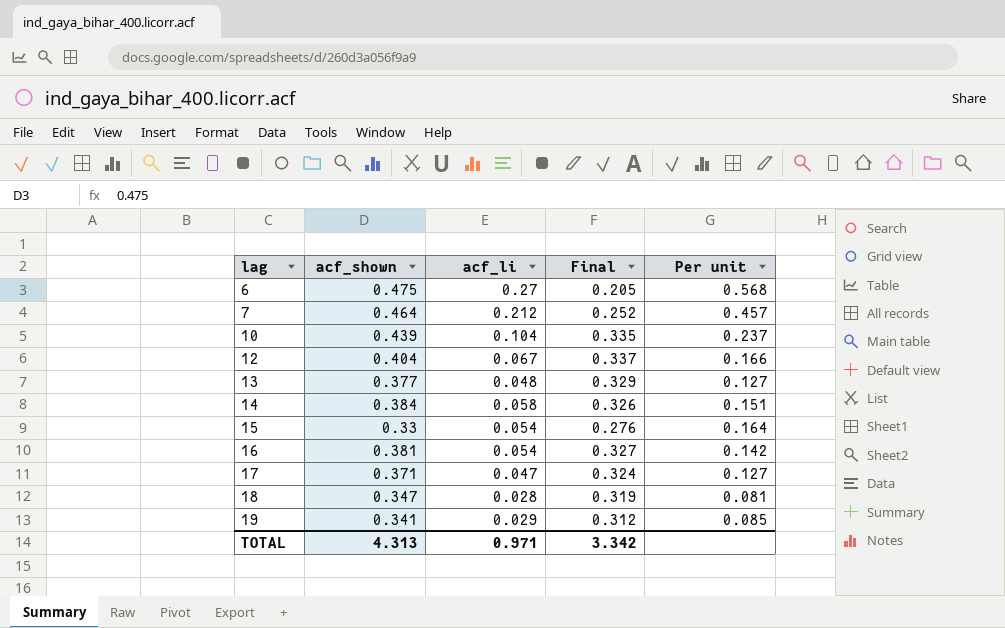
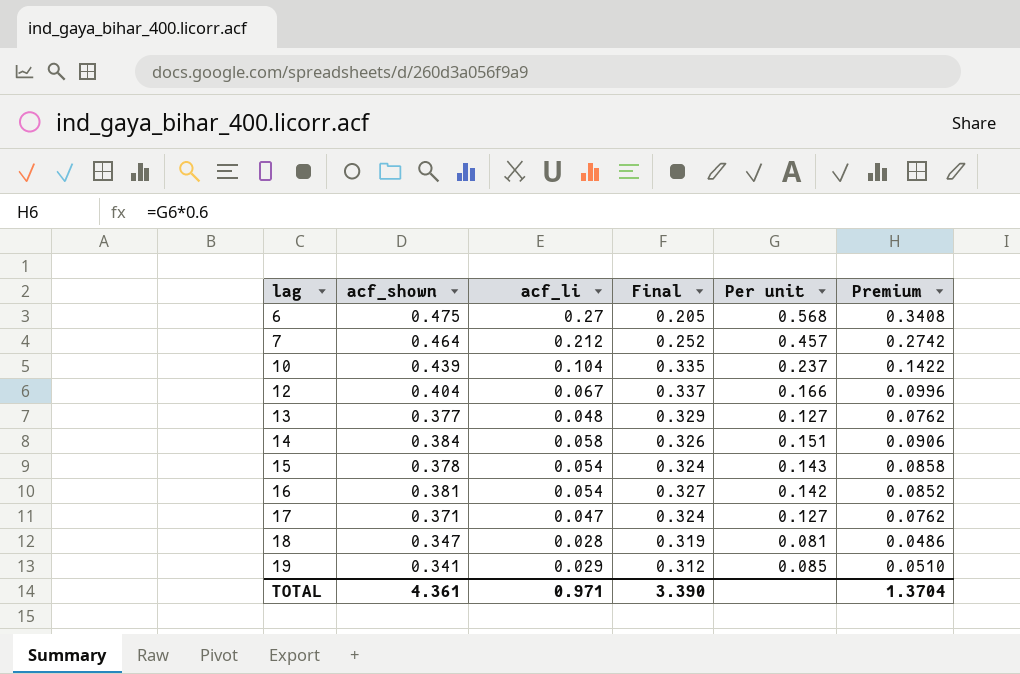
column Premium | formula: none -> [Per unit] * 0.6
15 | acf_shown: 0.33 -> 0.378
15 | Final: 0.276 -> 0.324
15 | Per unit: 0.164 -> 0.143
TOTAL | acf_shown: 4.313 -> 4.361
TOTAL | Final: 3.342 -> 3.390

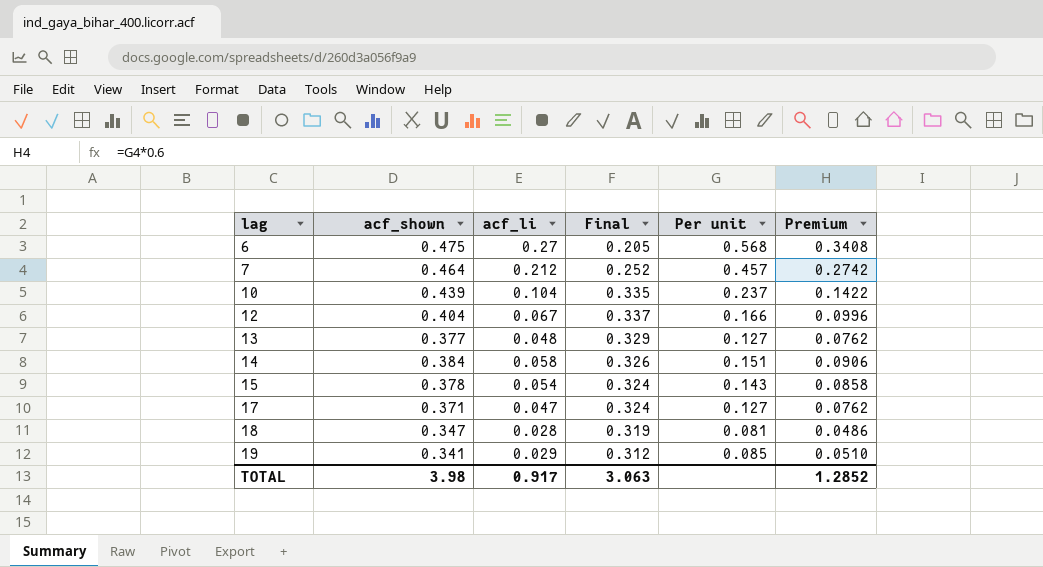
row 16: 0.381 | 0.054 | 0.327 | 0.142 | 0.0852 -> none
TOTAL | acf_shown: 4.361 -> 3.98
TOTAL | acf_li: 0.971 -> 0.917
TOTAL | Final: 3.390 -> 3.063
TOTAL | Premium: 1.3704 -> 1.2852

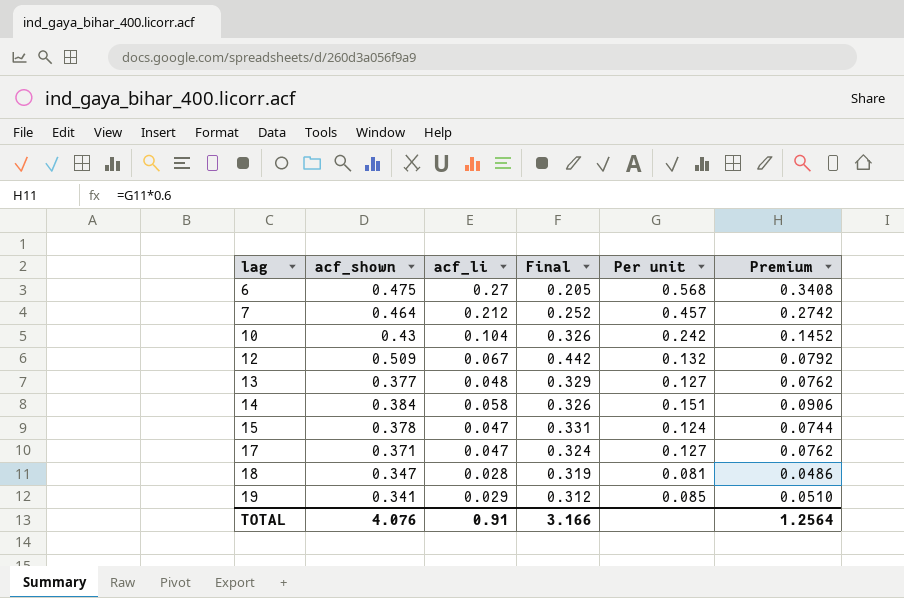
10 | acf_shown: 0.439 -> 0.43
10 | Final: 0.335 -> 0.326
10 | Per unit: 0.237 -> 0.242
10 | Premium: 0.1422 -> 0.1452
12 | acf_shown: 0.404 -> 0.509
12 | Final: 0.337 -> 0.442
12 | Per unit: 0.166 -> 0.132
12 | Premium: 0.0996 -> 0.0792
15 | acf_li: 0.054 -> 0.047
15 | Final: 0.324 -> 0.331
15 | Per unit: 0.143 -> 0.124
15 | Premium: 0.0858 -> 0.0744
TOTAL | acf_shown: 3.98 -> 4.076
TOTAL | acf_li: 0.917 -> 0.91
TOTAL | Final: 3.063 -> 3.166
TOTAL | Premium: 1.2852 -> 1.2564

